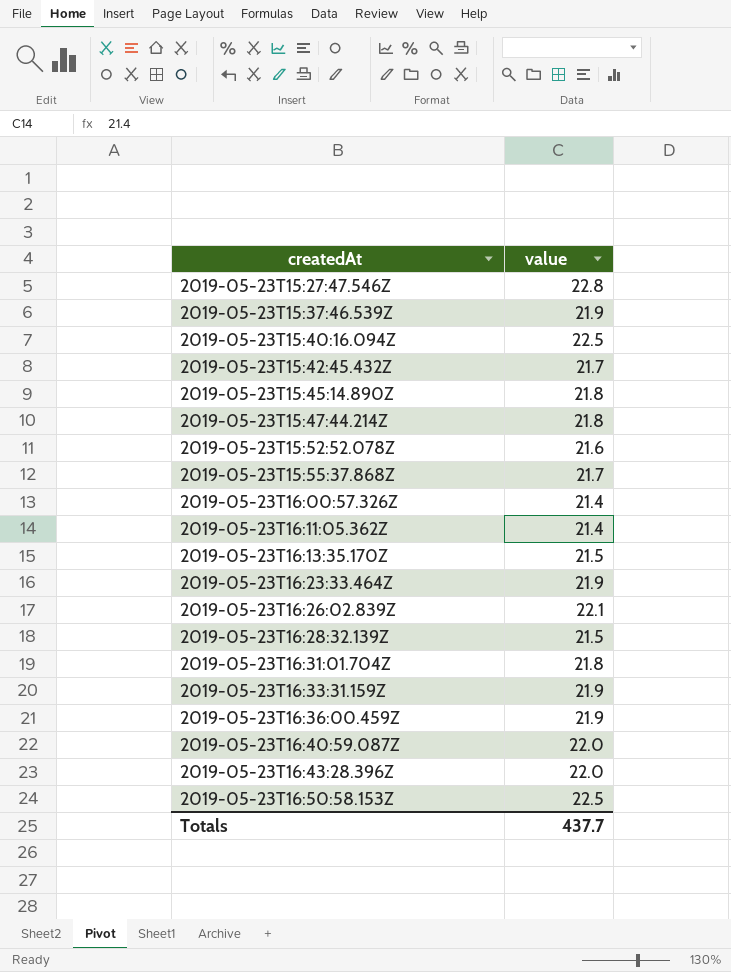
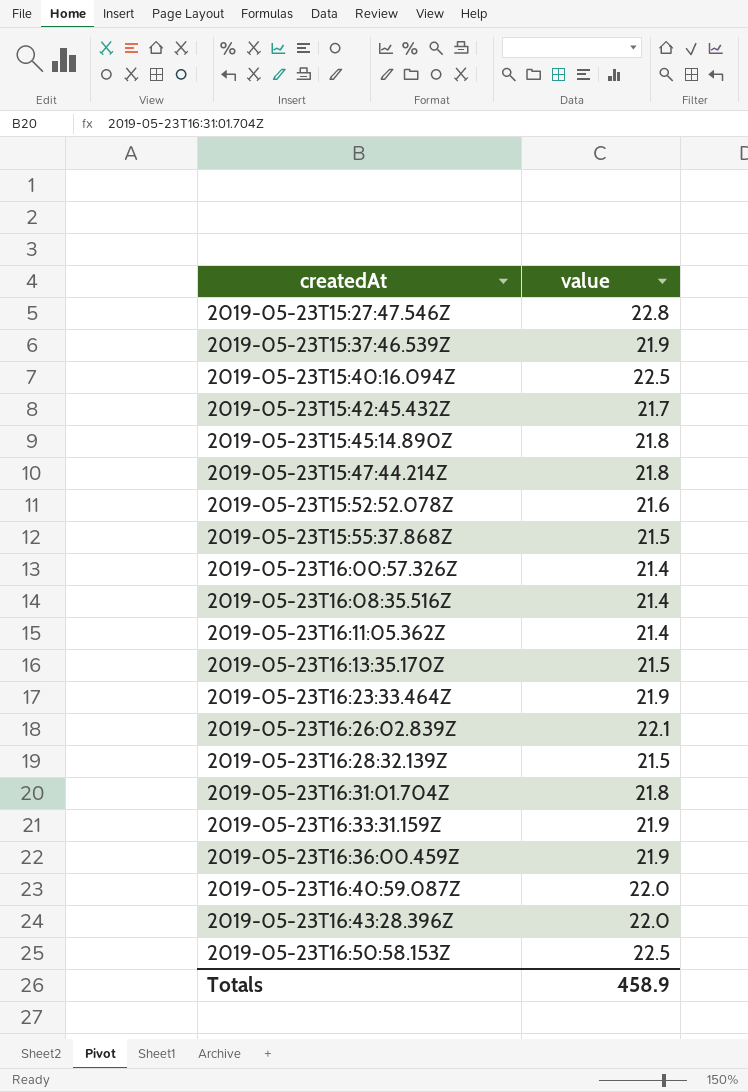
2019-05-23T15:55:37.868Z | value: 21.7 -> 21.5
row 2019-05-23T16:08:35.516Z: none -> 21.4
Totals | value: 437.7 -> 458.9

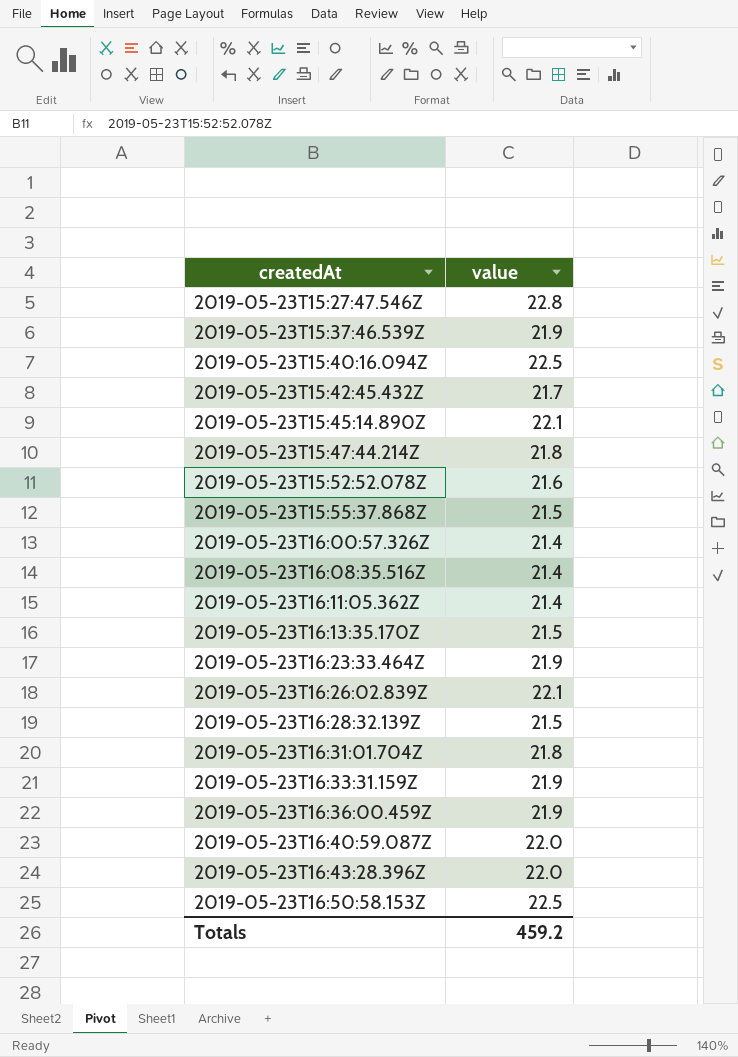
2019-05-23T15:45:14.890Z | value: 21.8 -> 22.1
Totals | value: 458.9 -> 459.2

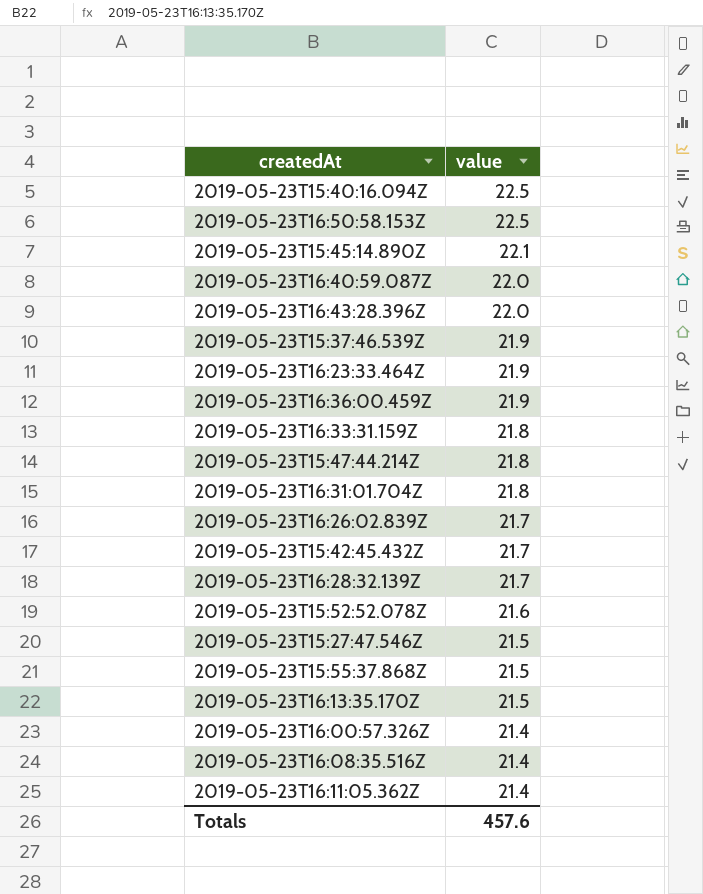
row order: createdAt ascending -> value descending
2019-05-23T16:33:31.159Z | value: 21.9 -> 21.8
2019-05-23T16:26:02.839Z | value: 22.1 -> 21.7
2019-05-23T16:28:32.139Z | value: 21.5 -> 21.7
2019-05-23T15:27:47.546Z | value: 22.8 -> 21.5
Totals | value: 459.2 -> 457.6

